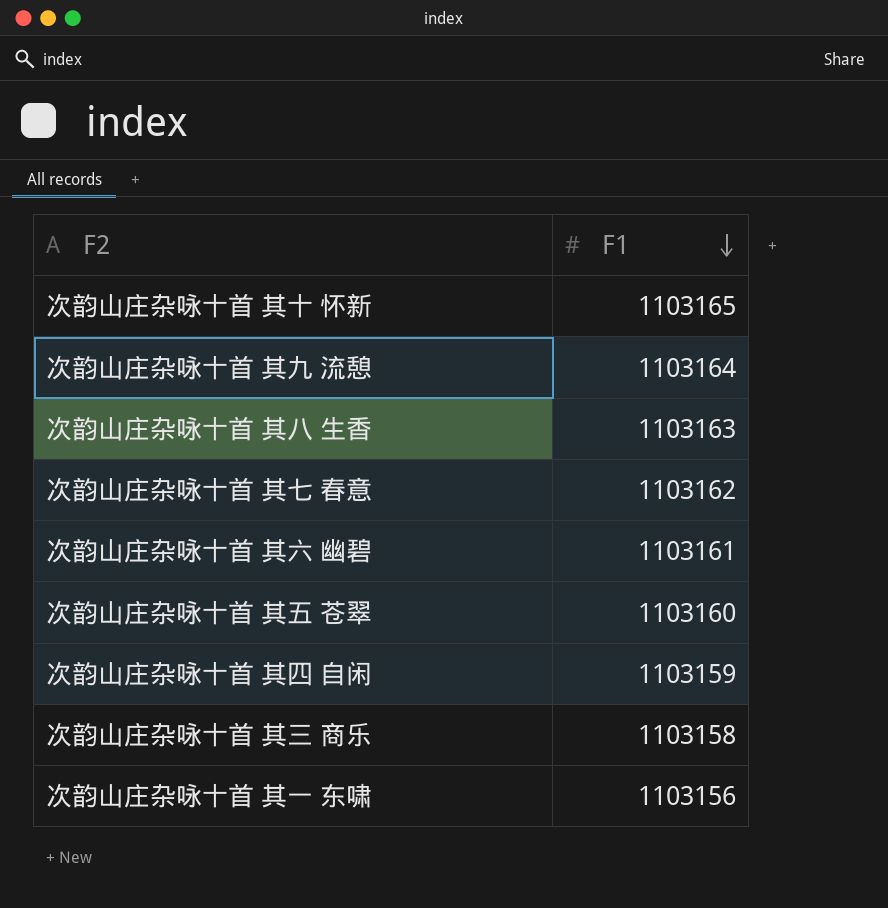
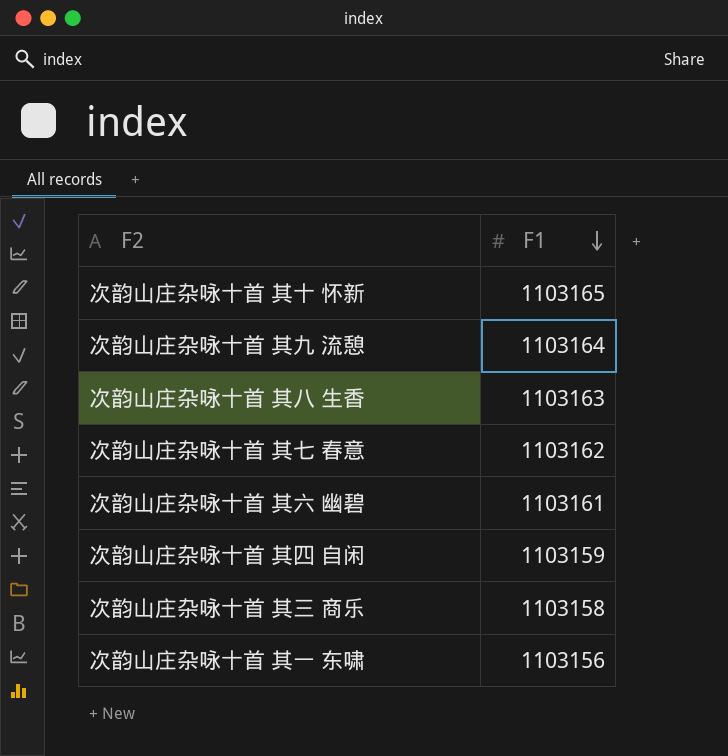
row 次韵山庄杂咏十首 其五 苍翠: 1103160 -> none

